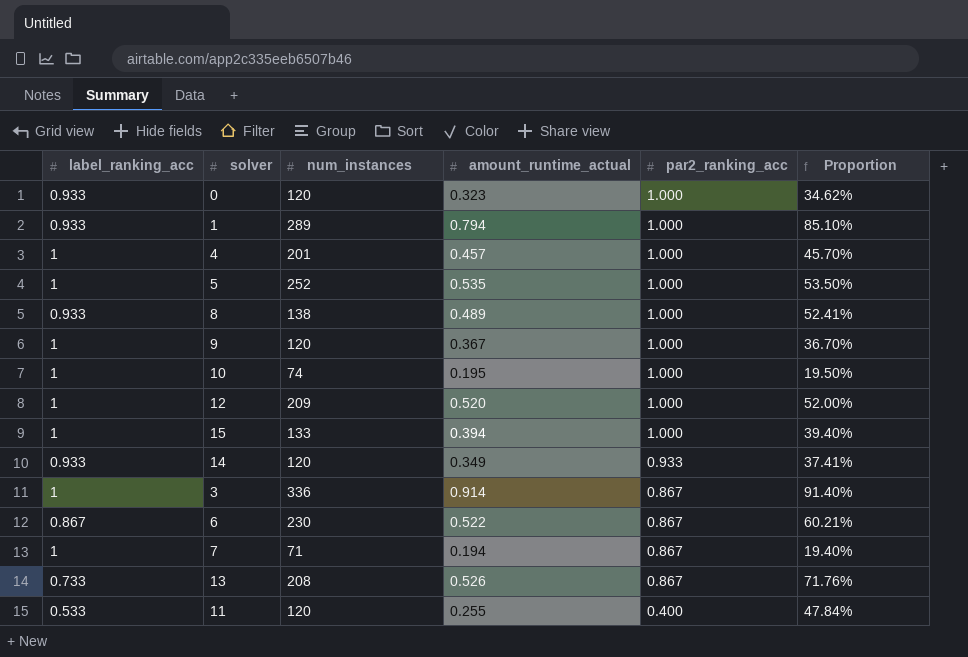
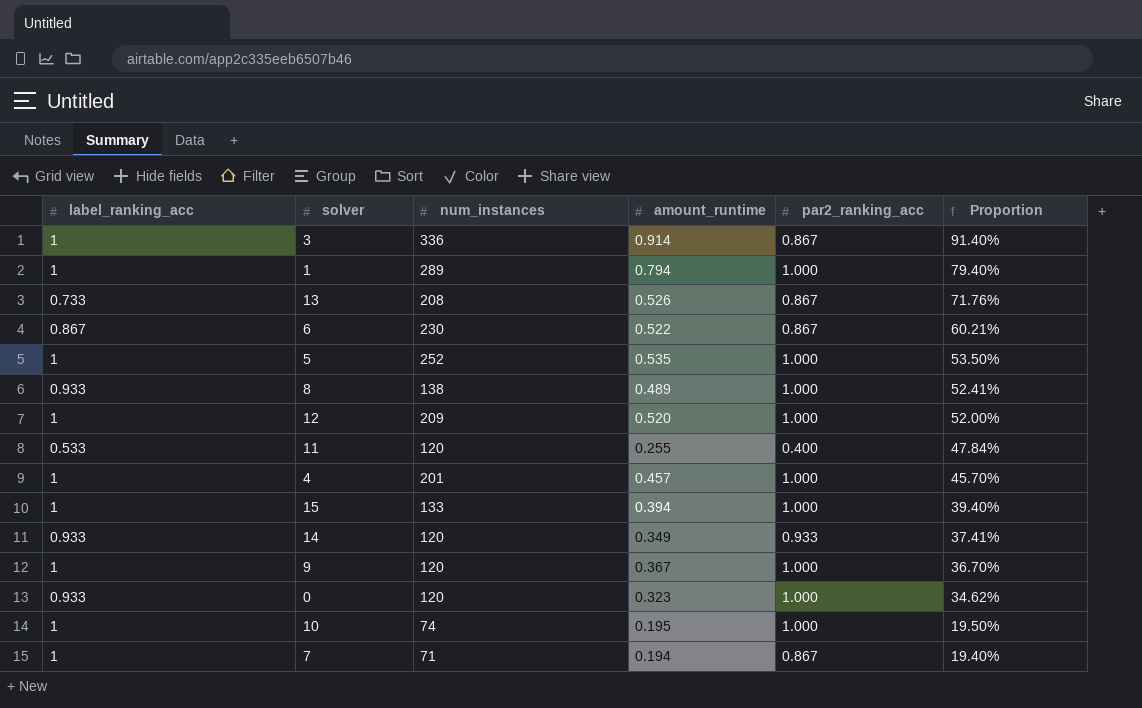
row order: par2_ranking_acc descending -> Proportion descending
column name: amount_runtime_actual -> amount_runtime
1 | label_ranking_acc: 0.933 -> 1
1 | Proportion: 85.10% -> 79.40%

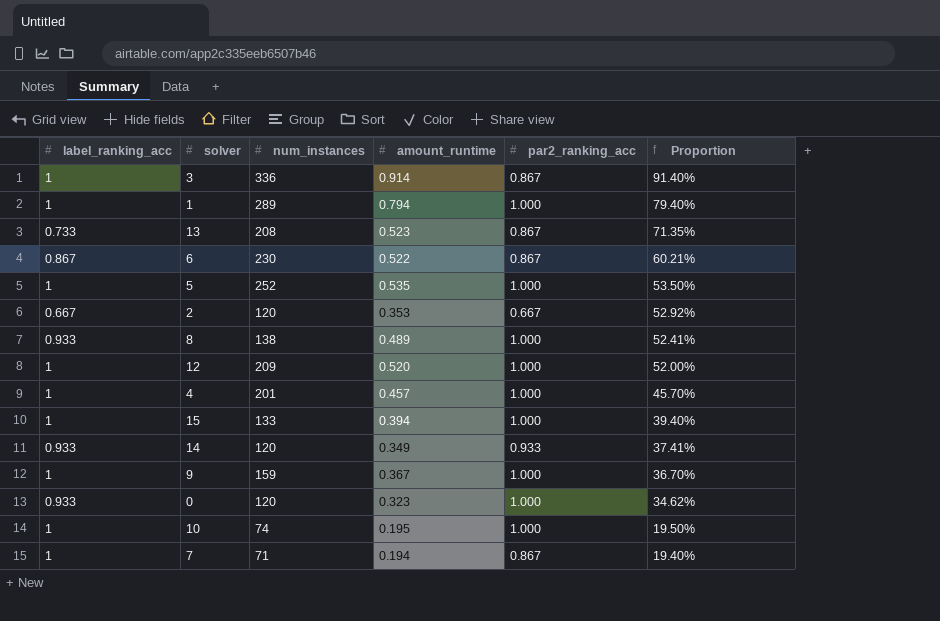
row 11: 0.533 | 120 | 0.255 | 0.400 | 47.84% -> none
13 | amount_runtime: 0.526 -> 0.523
13 | Proportion: 71.76% -> 71.35%
row 2: none -> 0.667 | 120 | 0.353 | 0.667 | 52.92%
9 | num_instances: 120 -> 159

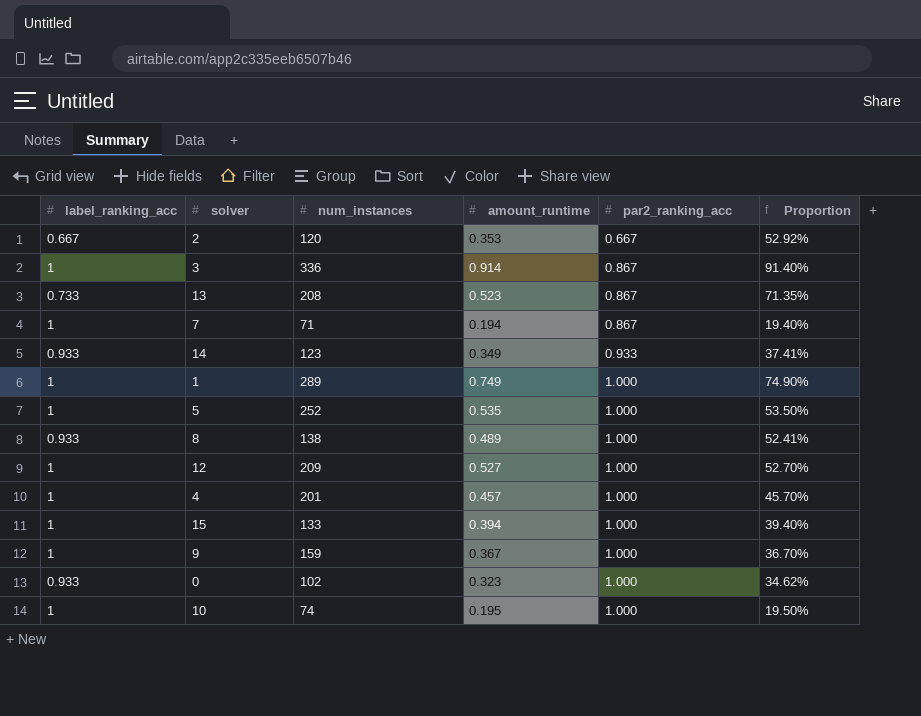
row order: Proportion descending -> par2_ranking_acc ascending
row 6: 0.867 | 230 | 0.522 | 0.867 | 60.21% -> none
14 | num_instances: 120 -> 123
1 | amount_runtime: 0.794 -> 0.749
1 | Proportion: 79.40% -> 74.90%
12 | amount_runtime: 0.520 -> 0.527
12 | Proportion: 52.00% -> 52.70%
0 | num_instances: 120 -> 102

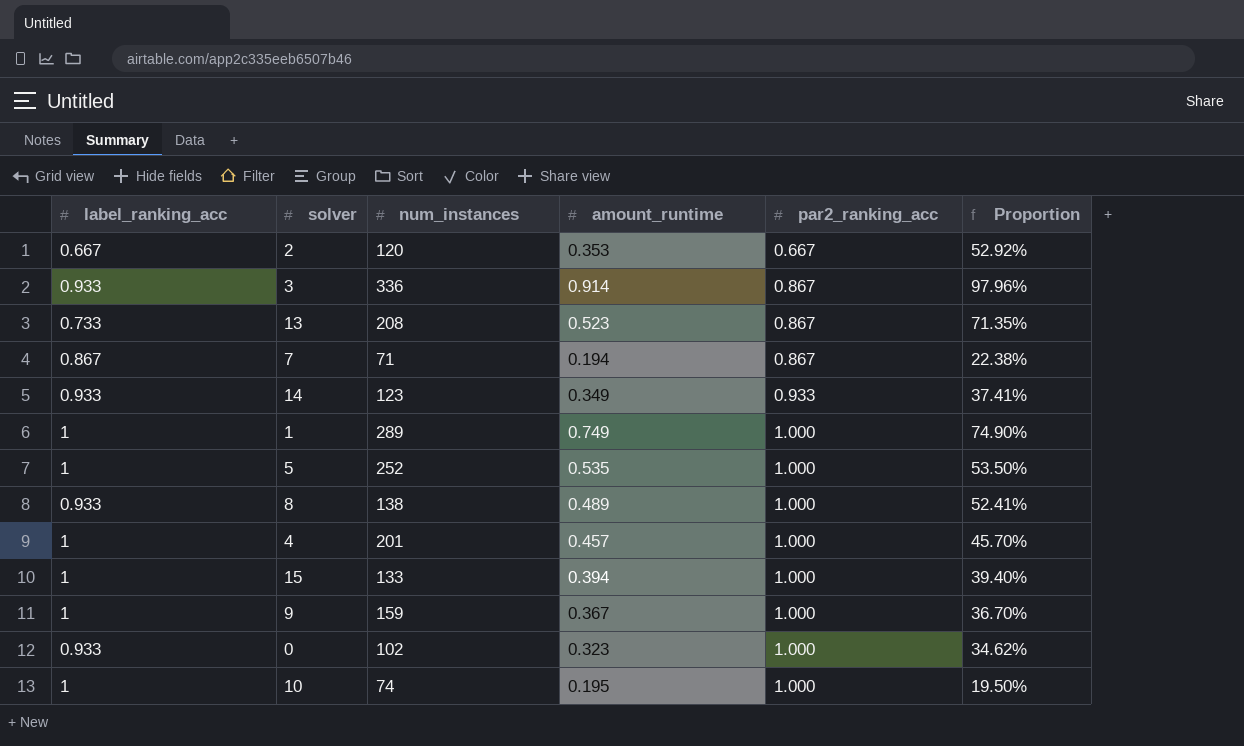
row 12: 1 | 209 | 0.527 | 1.000 | 52.70% -> none
3 | label_ranking_acc: 1 -> 0.933
3 | Proportion: 91.40% -> 97.96%
7 | label_ranking_acc: 1 -> 0.867
7 | Proportion: 19.40% -> 22.38%

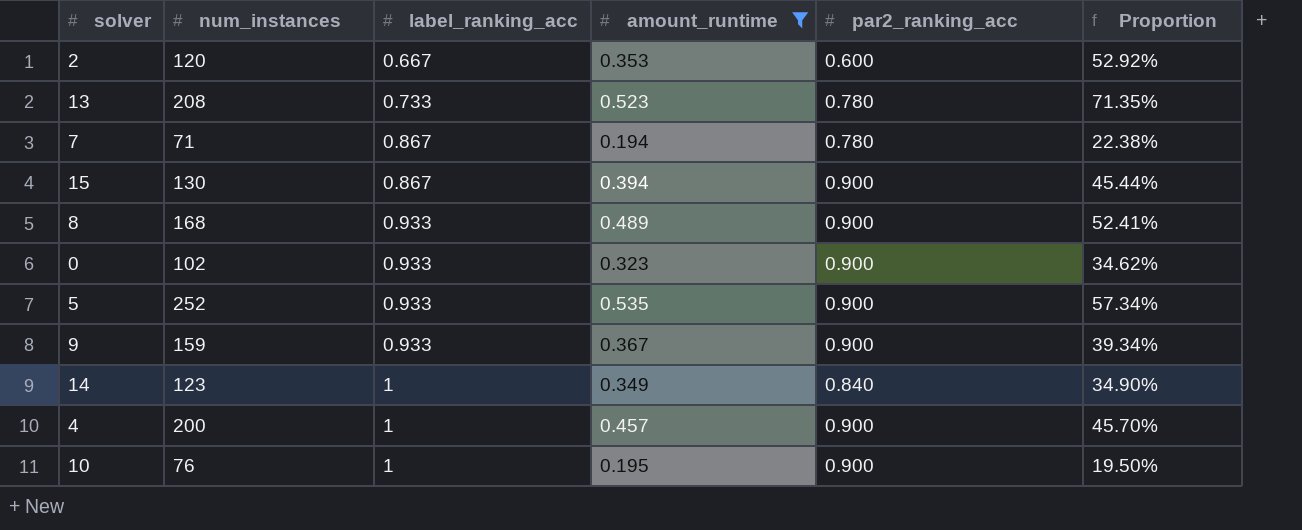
filter: none -> amount_runtime <= 0.535
row order: par2_ranking_acc ascending -> label_ranking_acc ascending
column label_ranking_acc | position: 1 -> 3
2 | par2_ranking_acc: 0.667 -> 0.600
13 | par2_ranking_acc: 0.867 -> 0.780
7 | par2_ranking_acc: 0.867 -> 0.780
15 | num_instances: 133 -> 130
15 | label_ranking_acc: 1 -> 0.867
15 | par2_ranking_acc: 1.000 -> 0.900
15 | Proportion: 39.40% -> 45.44%
8 | num_instances: 138 -> 168
8 | par2_ranking_acc: 1.000 -> 0.900
0 | par2_ranking_acc: 1.000 -> 0.900
5 | label_ranking_acc: 1 -> 0.933
5 | par2_ranking_acc: 1.000 -> 0.900
5 | Proportion: 53.50% -> 57.34%
9 | label_ranking_acc: 1 -> 0.933
9 | par2_ranking_acc: 1.000 -> 0.900
9 | Proportion: 36.70% -> 39.34%
14 | label_ranking_acc: 0.933 -> 1
14 | par2_ranking_acc: 0.933 -> 0.840
14 | Proportion: 37.41% -> 34.90%
4 | num_instances: 201 -> 200
4 | par2_ranking_acc: 1.000 -> 0.900
10 | num_instances: 74 -> 76
10 | par2_ranking_acc: 1.000 -> 0.900

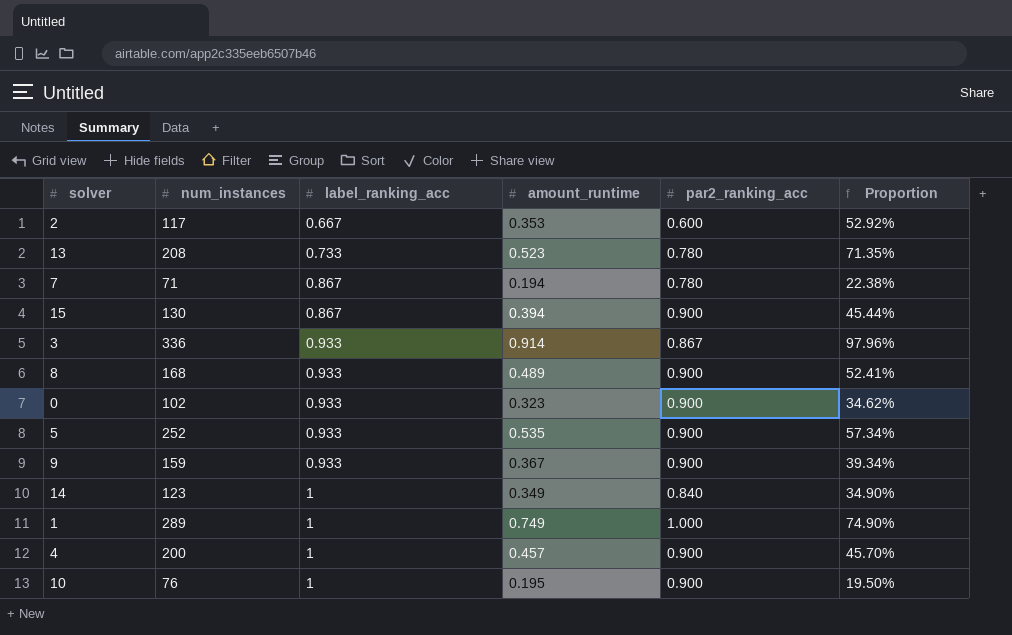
filter: amount_runtime <= 0.535 -> none
2 | num_instances: 120 -> 117

